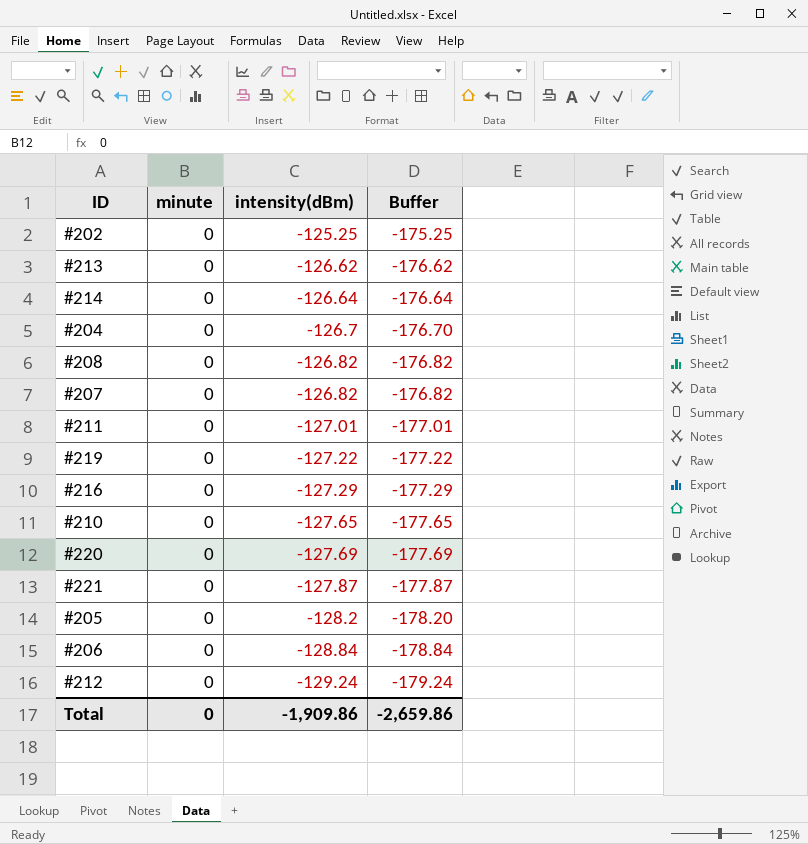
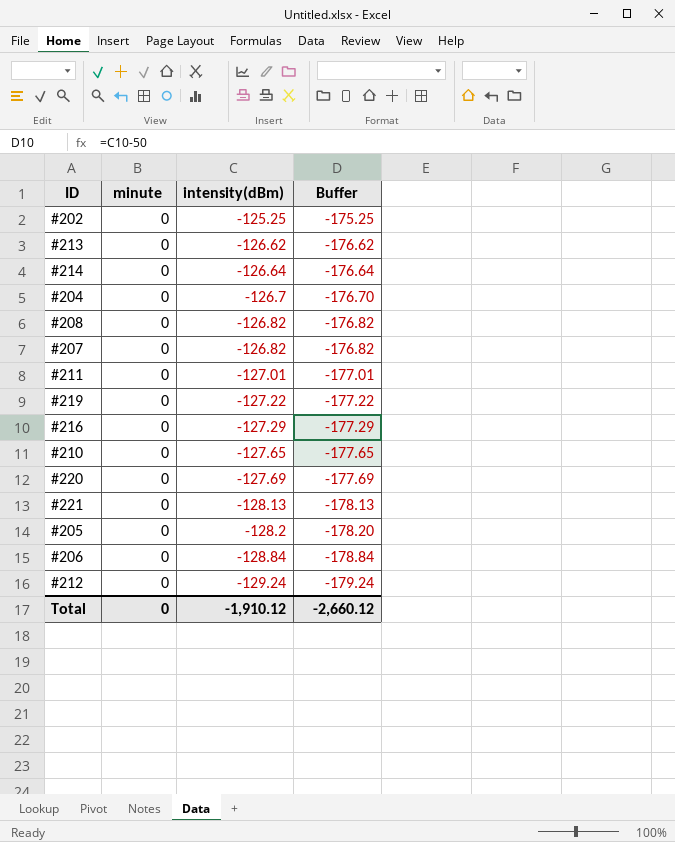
#221 | intensity(dBm): -127.87 -> -128.13
#221 | Buffer: -177.87 -> -178.13
Total | intensity(dBm): -1,909.86 -> -1,910.12
Total | Buffer: -2,659.86 -> -2,660.12

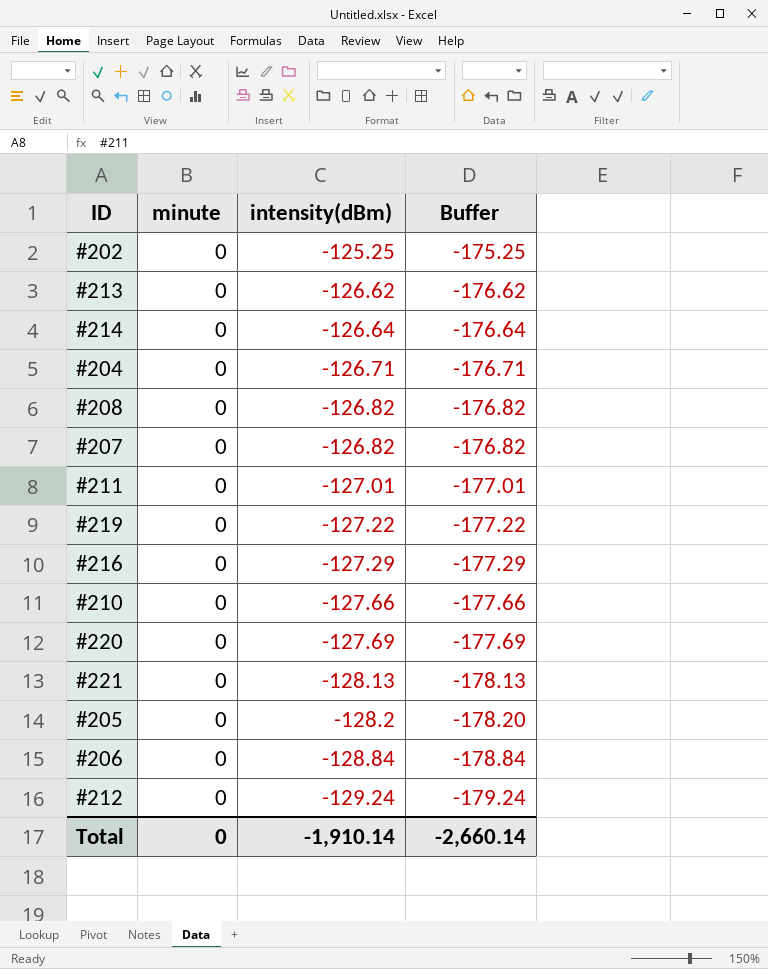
#204 | intensity(dBm): -126.7 -> -126.71
#204 | Buffer: -176.70 -> -176.71
#210 | intensity(dBm): -127.65 -> -127.66
#210 | Buffer: -177.65 -> -177.66
Total | intensity(dBm): -1,910.12 -> -1,910.14
Total | Buffer: -2,660.12 -> -2,660.14

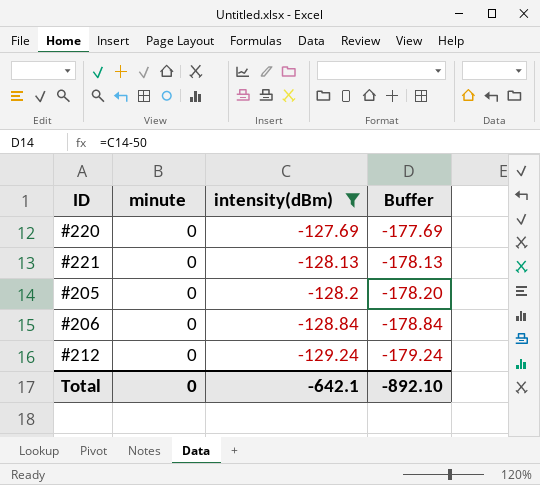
filter: none -> intensity(dBm) <= -127.69
Total | intensity(dBm): -1,910.14 -> -642.1
Total | Buffer: -2,660.14 -> -892.10

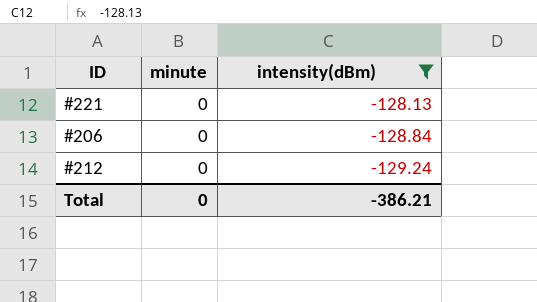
column Buffer | formula: [intensity(dBm)] - 50 -> none
row #220: 0 | -127.69 | -177.69 -> none
row #205: 0 | -128.2 | -178.20 -> none
Total | intensity(dBm): -642.1 -> -386.21

